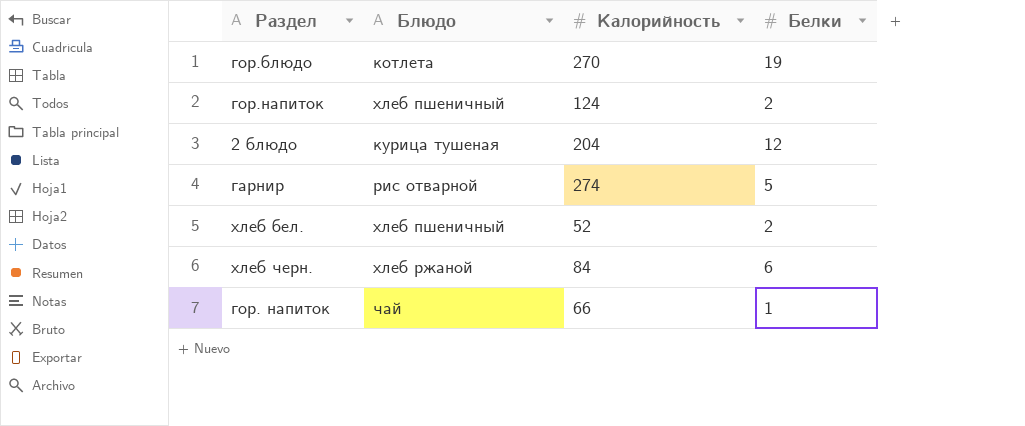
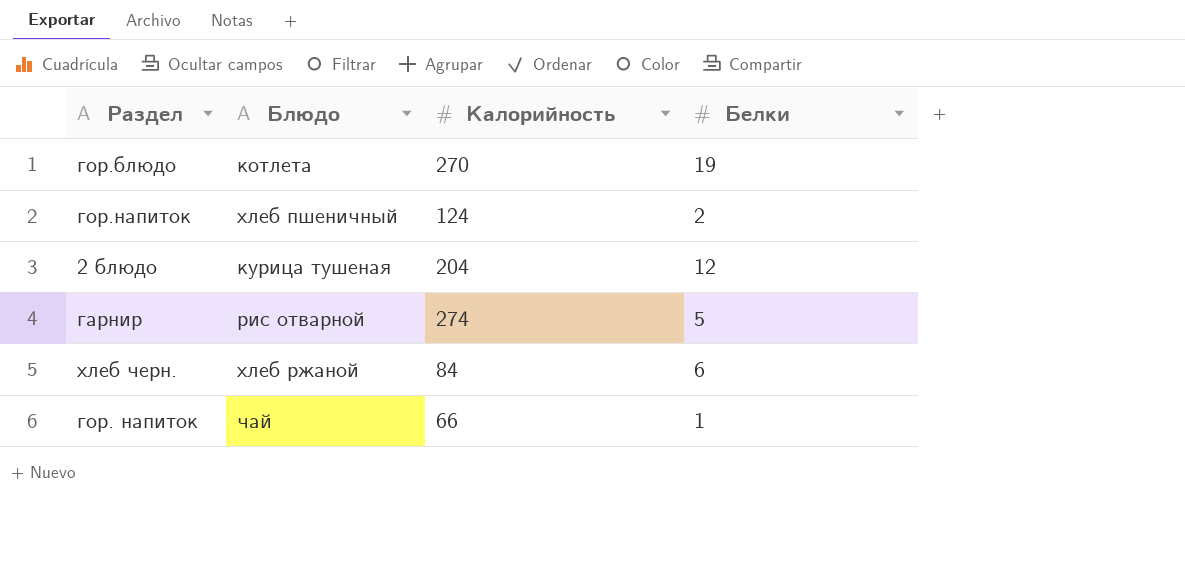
row хлеб бел.: хлеб пшеничный | 52 | 2 -> none

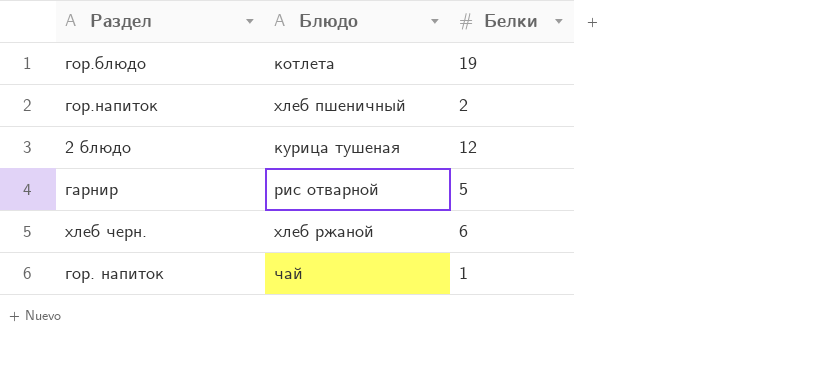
column Калорийность | position: 3 -> none

